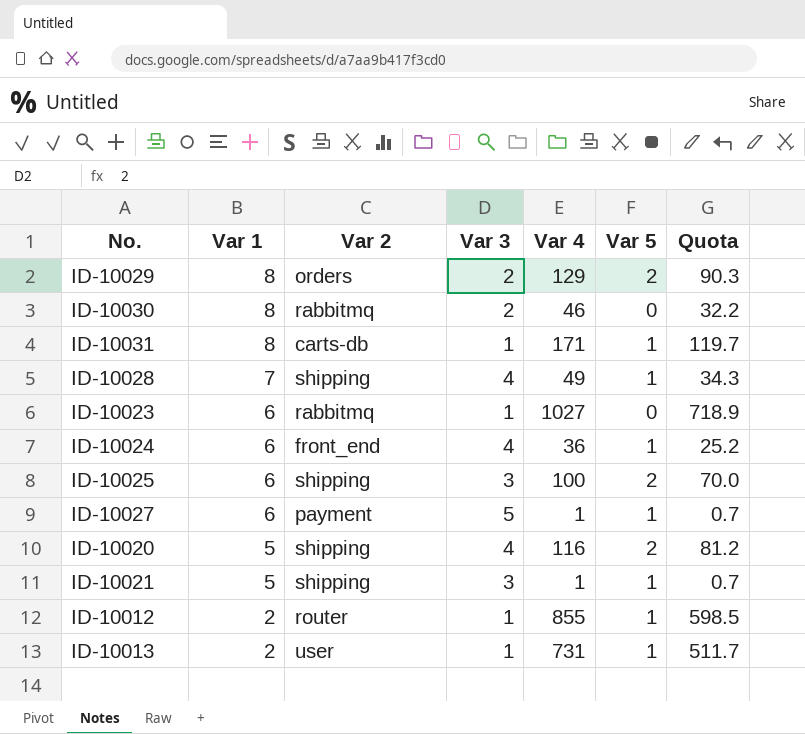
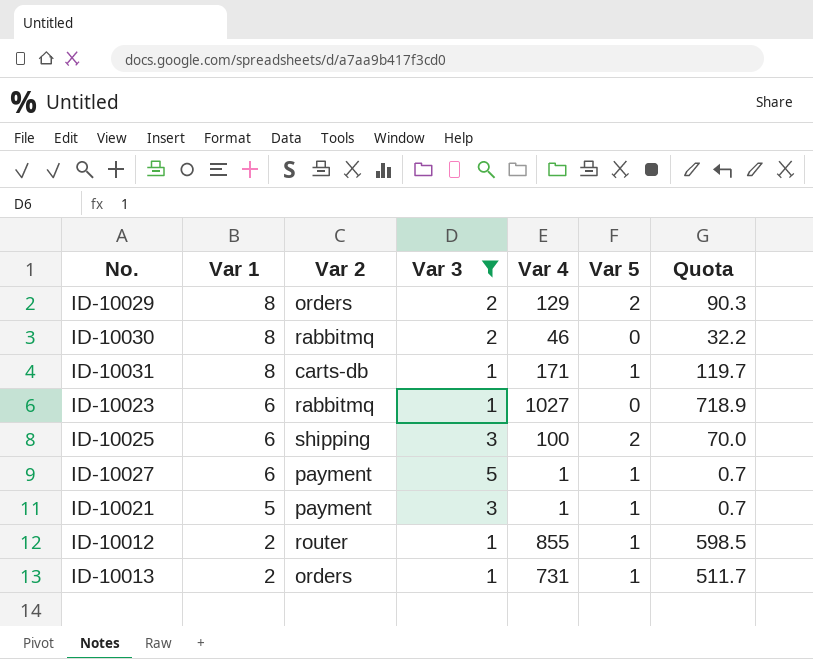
filter: none -> Var 3 != 4
ID-10021 | Var 2: shipping -> payment
ID-10013 | Var 2: user -> orders

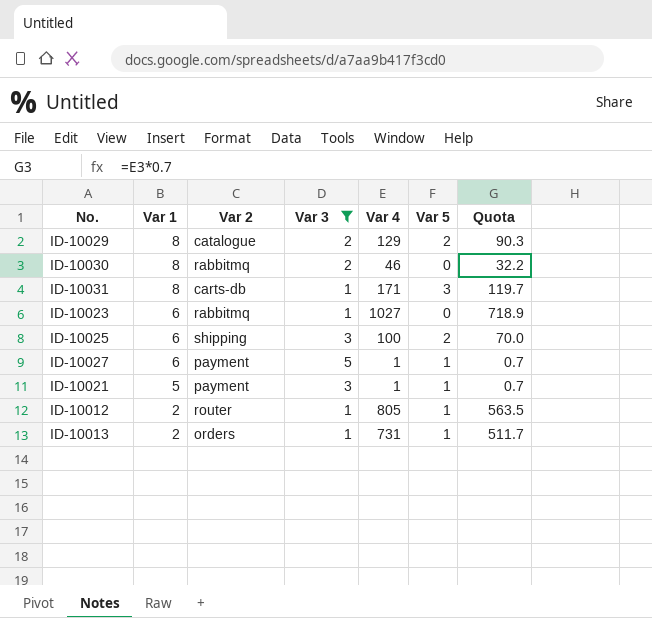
ID-10029 | Var 2: orders -> catalogue
ID-10031 | Var 5: 1 -> 3
ID-10012 | Var 4: 855 -> 805
ID-10012 | Quota: 598.5 -> 563.5

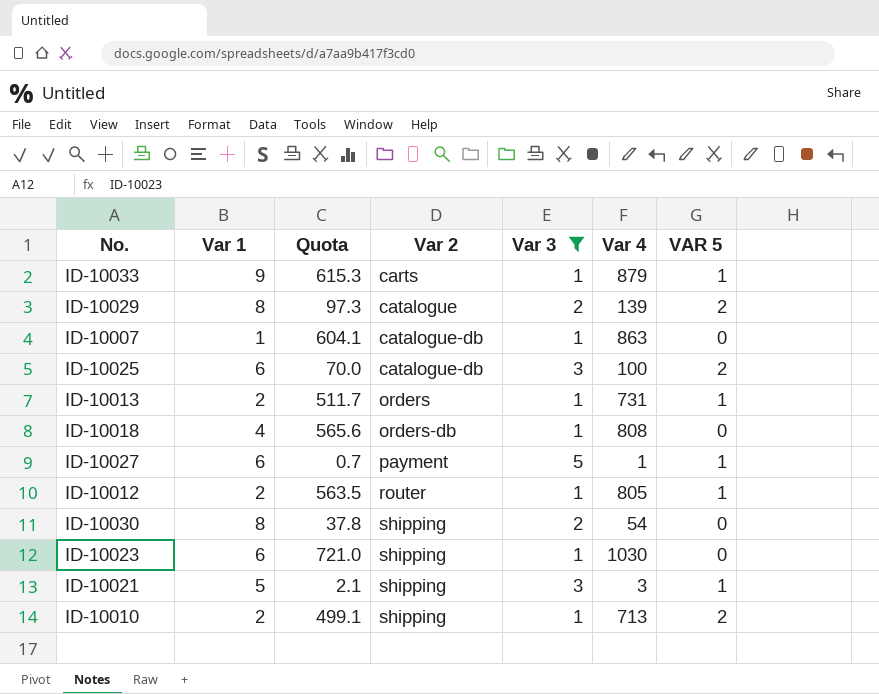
row order: Var 1 descending -> Var 2 ascending
column Quota | position: 7 -> 3
column name: Var 5 -> VAR 5
row ID-10031: 8 | carts-db | 1 | 171 | 3 | 119.7 -> none
row ID-10033: none -> 9 | 615.3 | carts | 1 | 879 | 1
ID-10029 | Quota: 90.3 -> 97.3
ID-10029 | Var 4: 129 -> 139
row ID-10007: none -> 1 | 604.1 | catalogue-db | 1 | 863 | 0
ID-10025 | Var 2: shipping -> catalogue-db
row ID-10018: none -> 4 | 565.6 | orders-db | 1 | 808 | 0
ID-10030 | Quota: 32.2 -> 37.8
ID-10030 | Var 2: rabbitmq -> shipping
ID-10030 | Var 4: 46 -> 54
ID-10023 | Quota: 718.9 -> 721.0
ID-10023 | Var 2: rabbitmq -> shipping
ID-10023 | Var 4: 1027 -> 1030
ID-10021 | Quota: 0.7 -> 2.1
ID-10021 | Var 2: payment -> shipping
ID-10021 | Var 4: 1 -> 3
row ID-10010: none -> 2 | 499.1 | shipping | 1 | 713 | 2

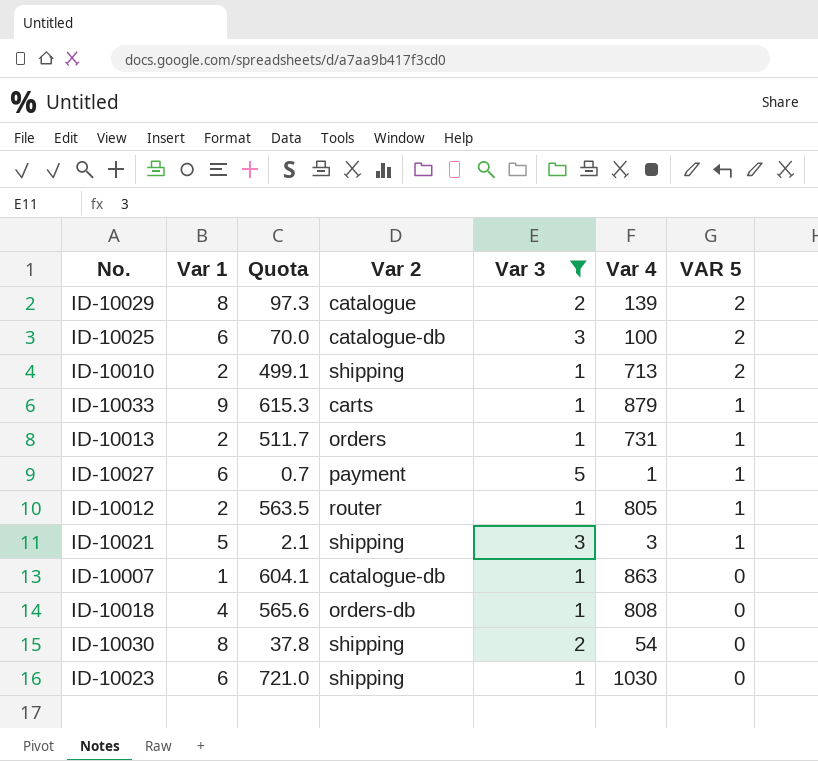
row order: Var 2 ascending -> VAR 5 descending

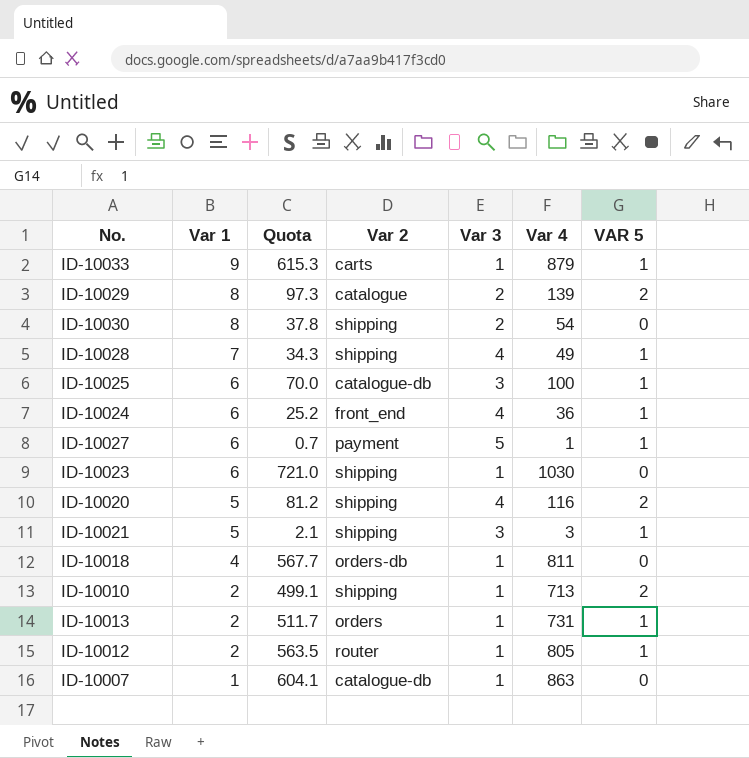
filter: Var 3 != 4 -> none
row order: VAR 5 descending -> Var 1 descending
ID-10025 | VAR 5: 2 -> 1
ID-10018 | Quota: 565.6 -> 567.7
ID-10018 | Var 4: 808 -> 811

